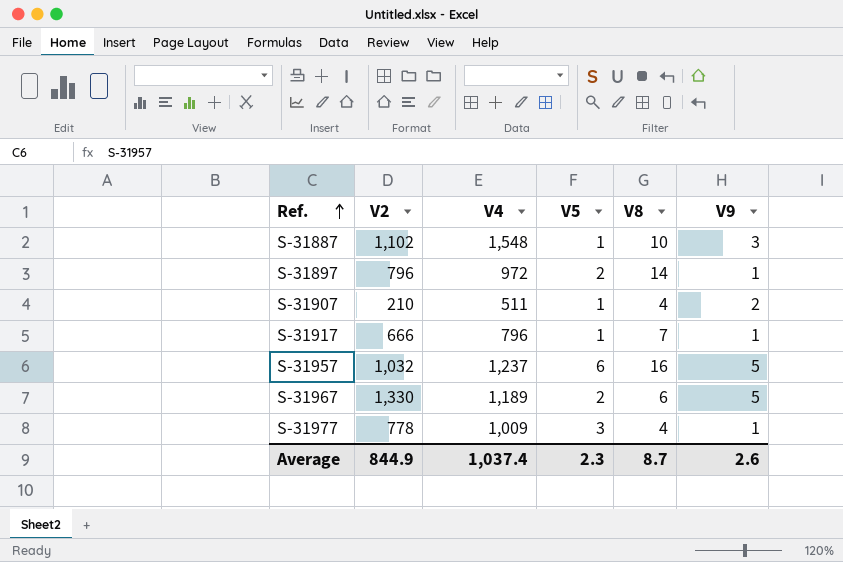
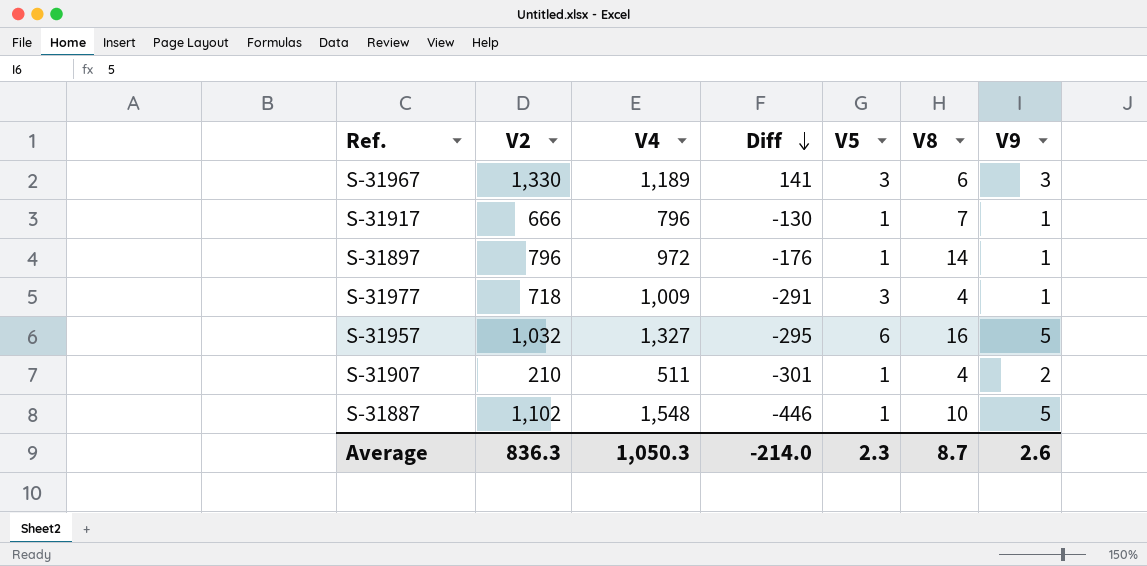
row order: Ref. ascending -> Diff descending
column Diff | formula: none -> [V2] - [V4]
S-31967 | V5: 2 -> 3
S-31967 | V9: 5 -> 3
S-31897 | V5: 2 -> 1
S-31977 | V2: 778 -> 718
S-31957 | V4: 1,237 -> 1,327
S-31887 | V9: 3 -> 5
Average | V2: 844.9 -> 836.3
Average | V4: 1,037.4 -> 1,050.3

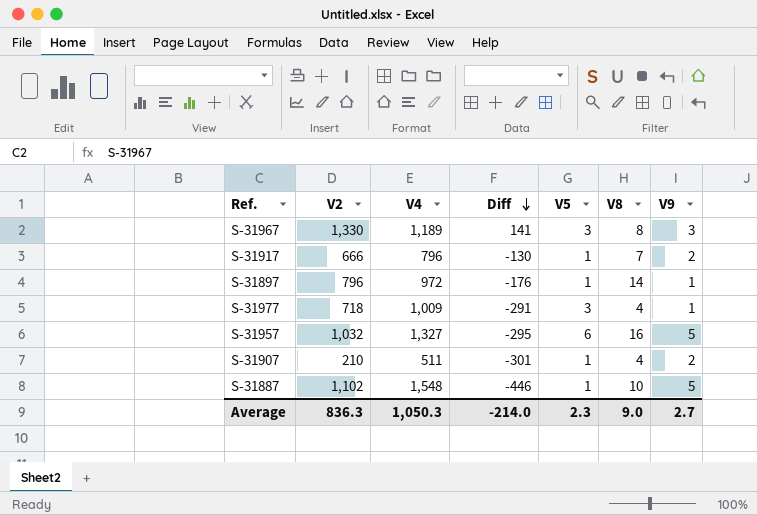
S-31967 | V8: 6 -> 8
S-31917 | V9: 1 -> 2
Average | V8: 8.7 -> 9.0
Average | V9: 2.6 -> 2.7

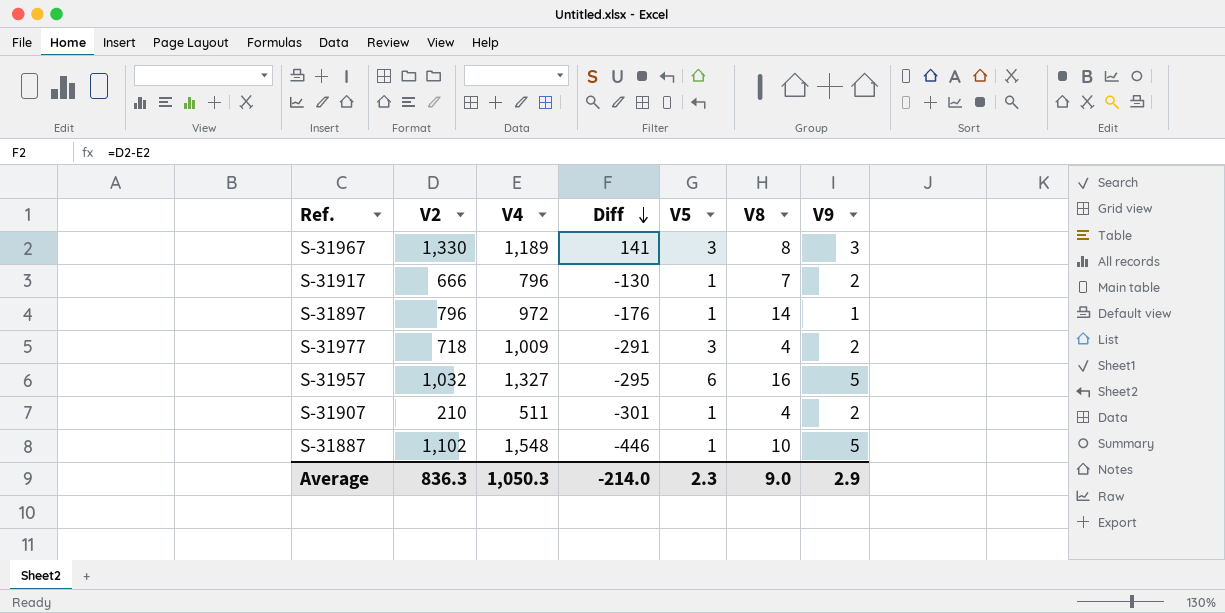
S-31977 | V9: 1 -> 2
Average | V9: 2.7 -> 2.9

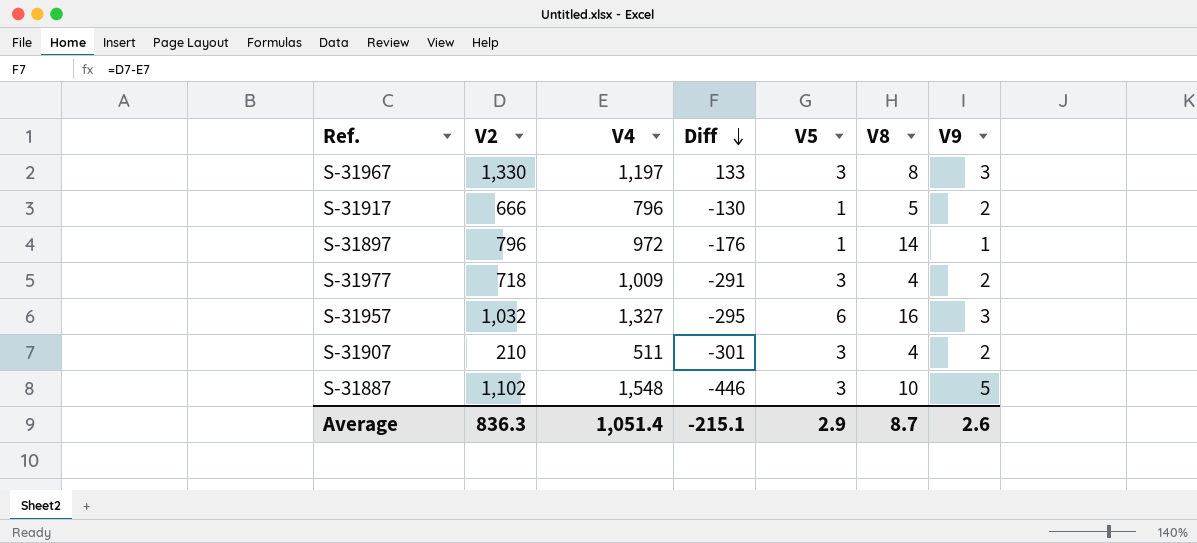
S-31967 | V4: 1,189 -> 1,197
S-31967 | Diff: 141 -> 133
S-31917 | V8: 7 -> 5
S-31957 | V9: 5 -> 3
S-31907 | V5: 1 -> 3
S-31887 | V5: 1 -> 3
Average | V4: 1,050.3 -> 1,051.4
Average | Diff: -214.0 -> -215.1
Average | V5: 2.3 -> 2.9
Average | V8: 9.0 -> 8.7
Average | V9: 2.9 -> 2.6

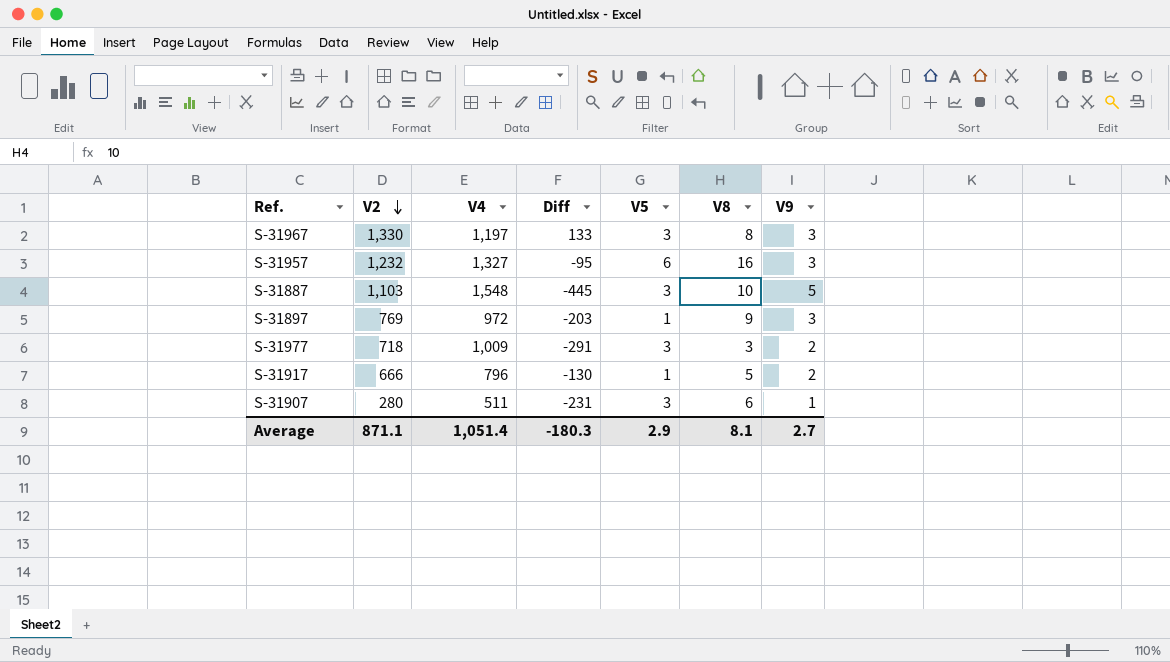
row order: Diff descending -> V2 descending
S-31957 | V2: 1,032 -> 1,232
S-31957 | Diff: -295 -> -95
S-31887 | V2: 1,102 -> 1,103
S-31887 | Diff: -446 -> -445
S-31897 | V2: 796 -> 769
S-31897 | Diff: -176 -> -203
S-31897 | V8: 14 -> 9
S-31897 | V9: 1 -> 3
S-31977 | V8: 4 -> 3
S-31907 | V2: 210 -> 280
S-31907 | Diff: -301 -> -231
S-31907 | V8: 4 -> 6
S-31907 | V9: 2 -> 1
Average | V2: 836.3 -> 871.1
Average | Diff: -215.1 -> -180.3
Average | V8: 8.7 -> 8.1
Average | V9: 2.6 -> 2.7

